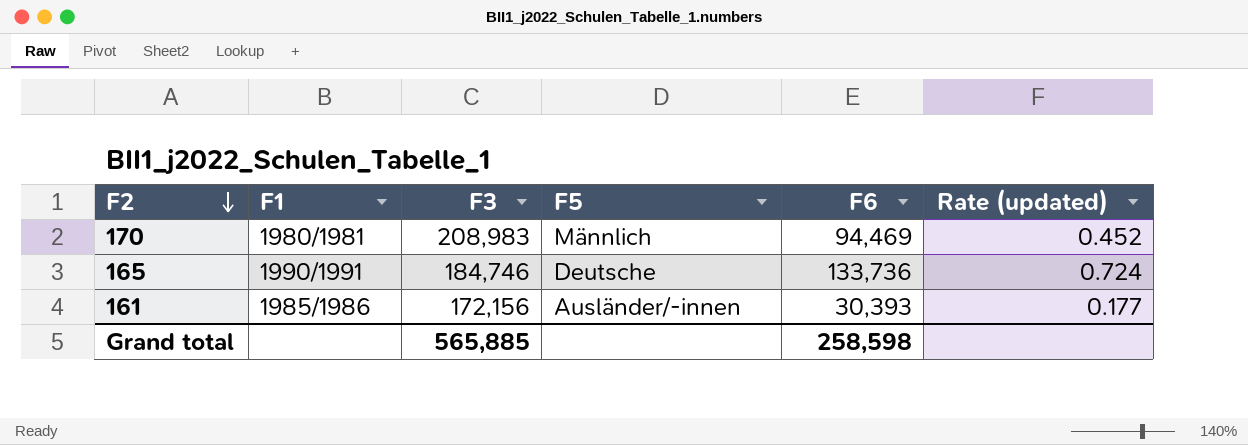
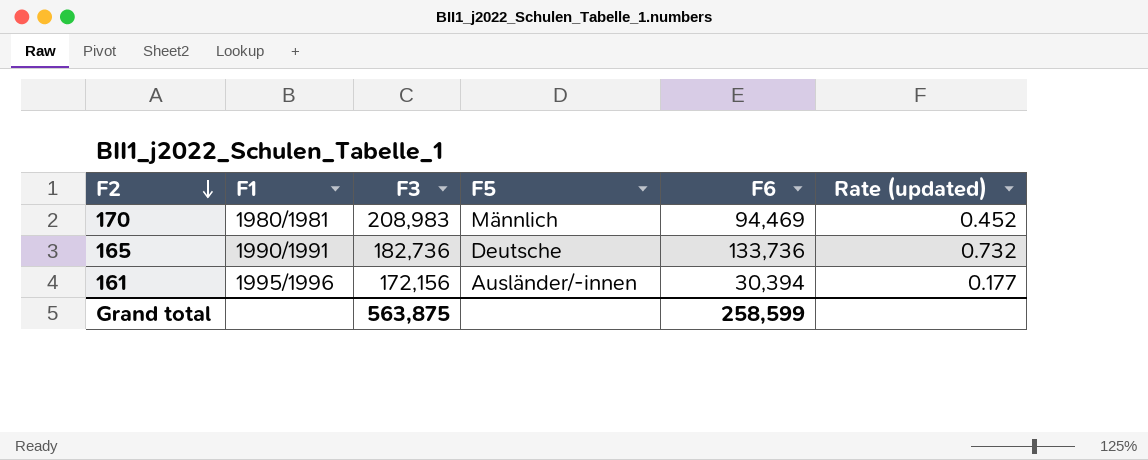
165 | F3: 184,746 -> 182,736
165 | Rate (updated): 0.724 -> 0.732
161 | F1: 1985/1986 -> 1995/1996
161 | F6: 30,393 -> 30,394
Grand total | F3: 565,885 -> 563,875
Grand total | F6: 258,598 -> 258,599

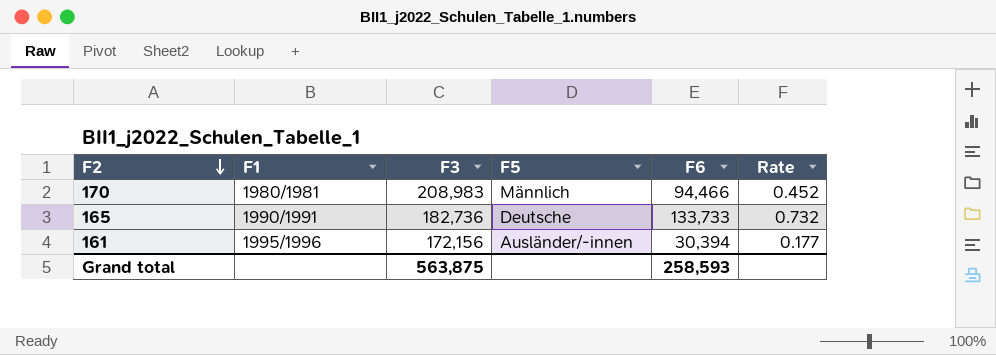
column name: Rate (updated) -> Rate
170 | F6: 94,469 -> 94,466
165 | F6: 133,736 -> 133,733
Grand total | F6: 258,599 -> 258,593

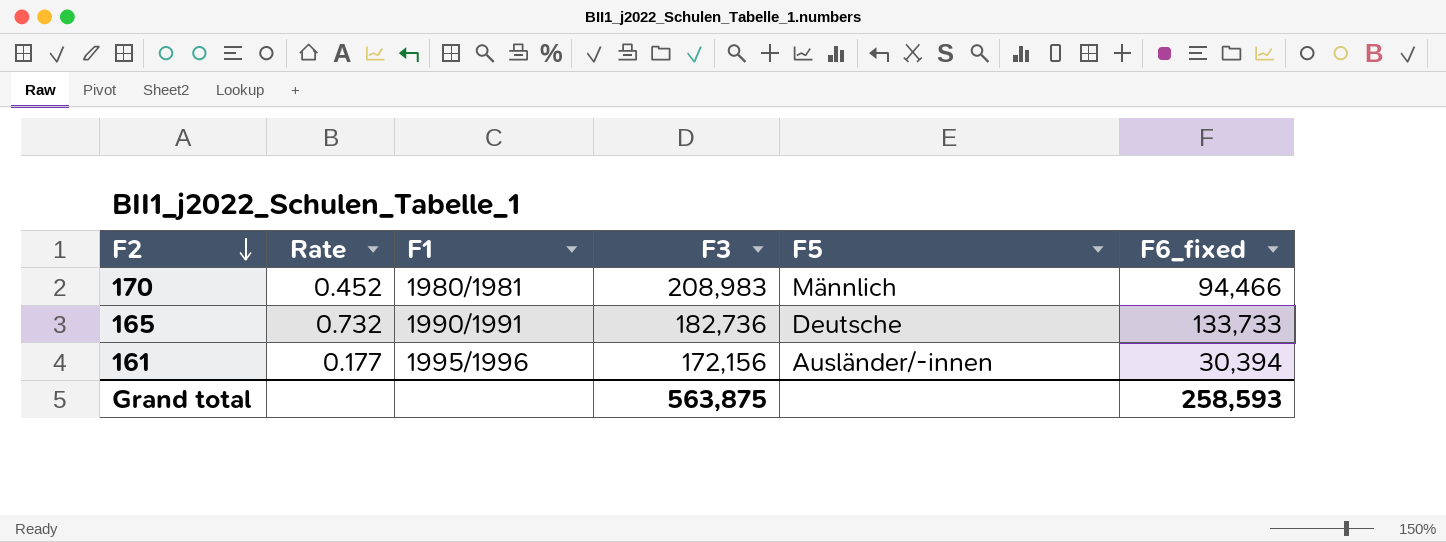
column Rate | position: 6 -> 2
column name: F6 -> F6_fixed

